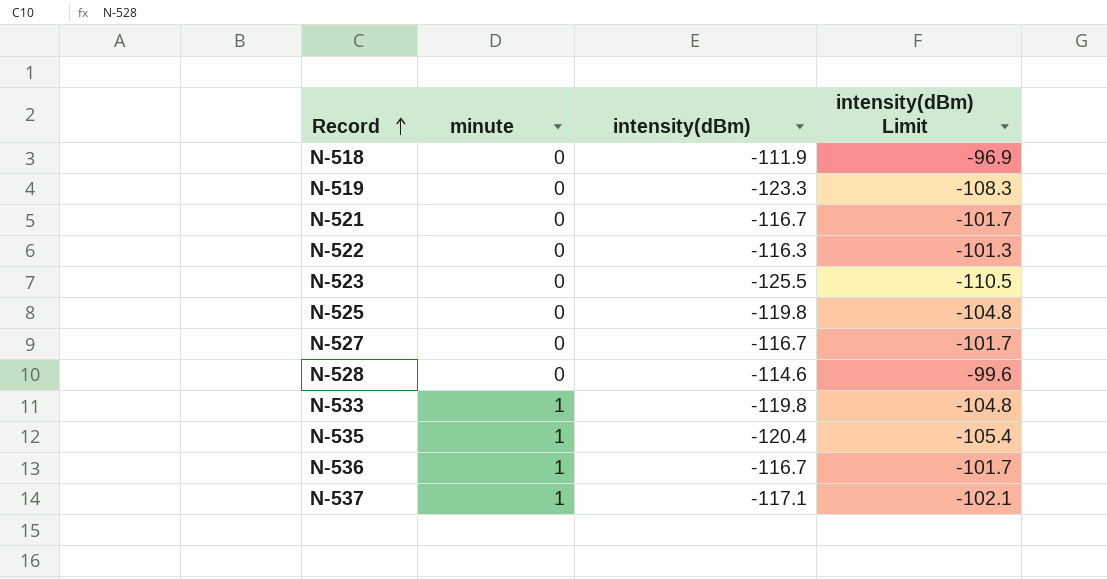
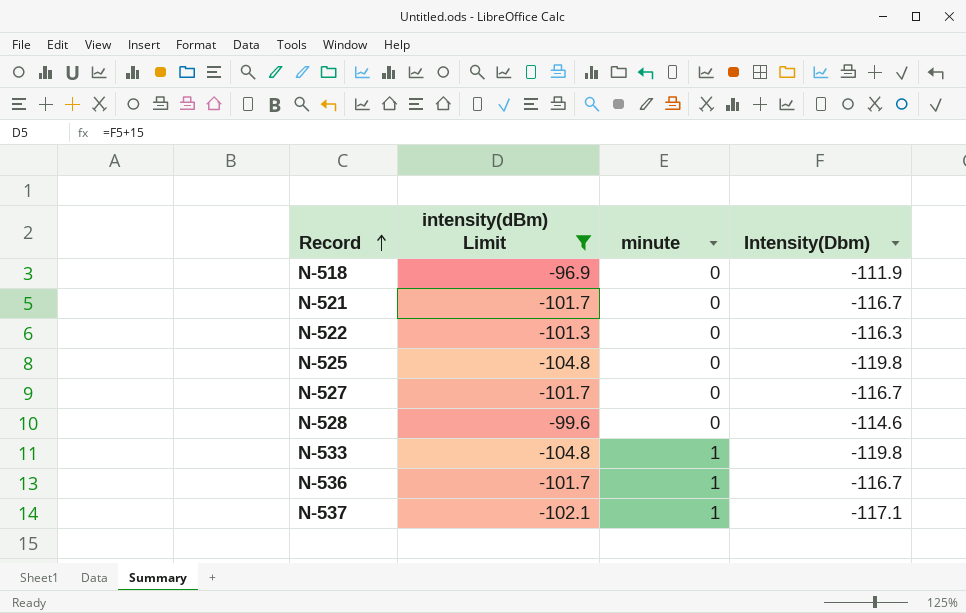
filter: none -> intensity(dBm) Limit >= -104.8
column intensity(dBm) Limit | position: 4 -> 2
column name: intensity(dBm) -> Intensity(Dbm)

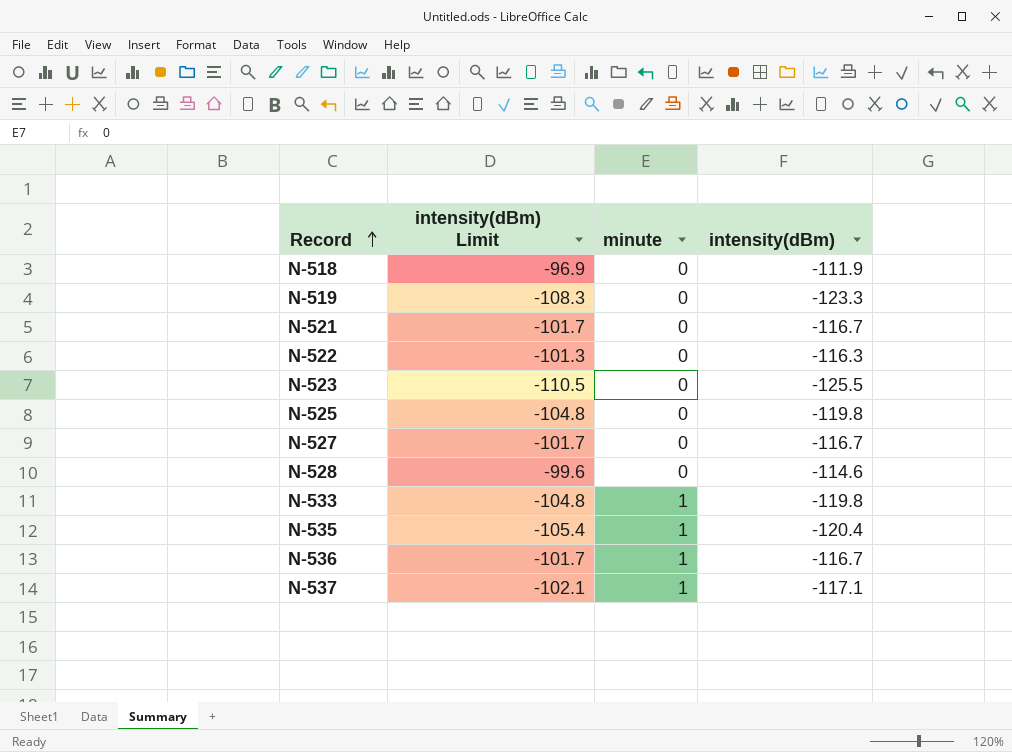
filter: intensity(dBm) Limit >= -104.8 -> none
column name: Intensity(Dbm) -> intensity(dBm)

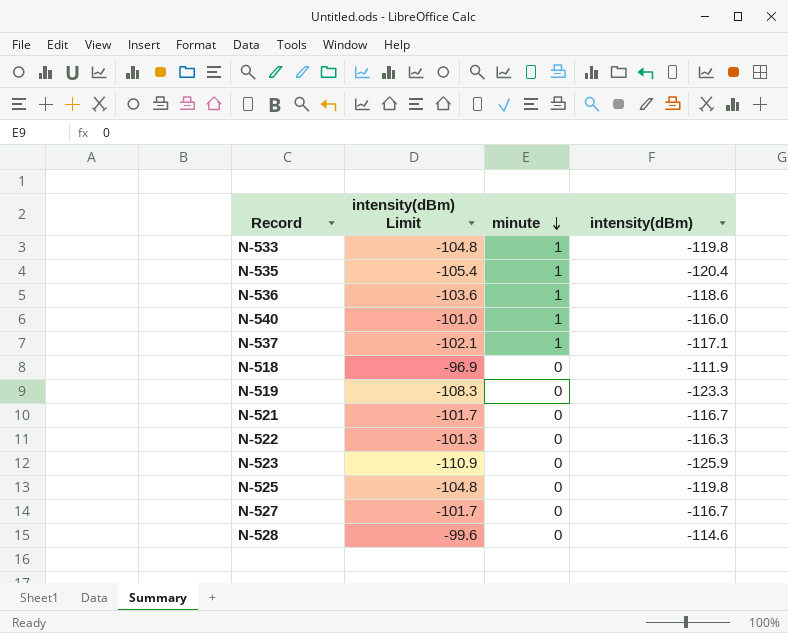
row order: Record ascending -> minute descending
N-536 | intensity(dBm) Limit: -101.7 -> -103.6
N-536 | intensity(dBm): -116.7 -> -118.6
row N-540: none -> -101.0 | 1 | -116.0
N-523 | intensity(dBm) Limit: -110.5 -> -110.9
N-523 | intensity(dBm): -125.5 -> -125.9

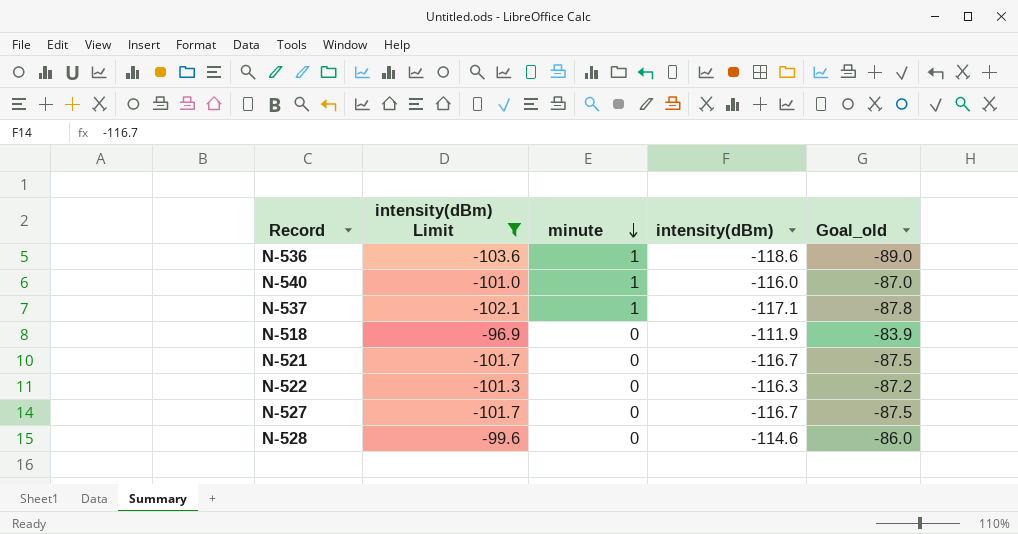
filter: none -> intensity(dBm) Limit >= -103.6
column Goal_old | formula: none -> [intensity(dBm)] * 0.75

